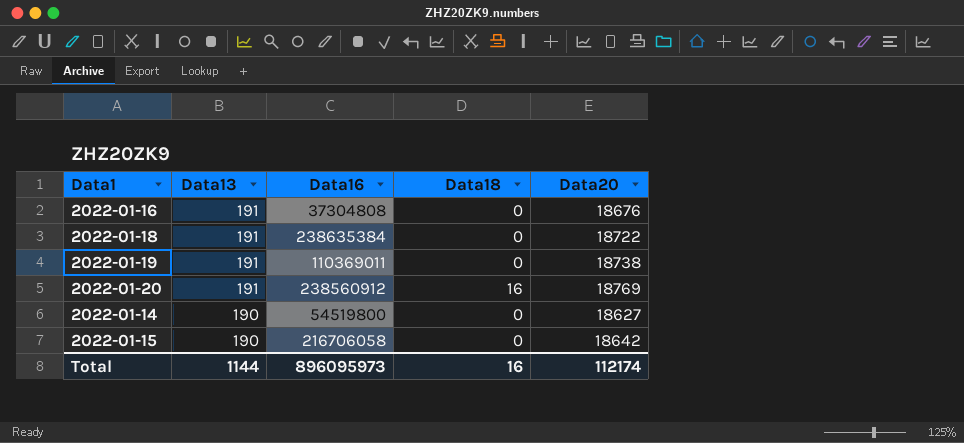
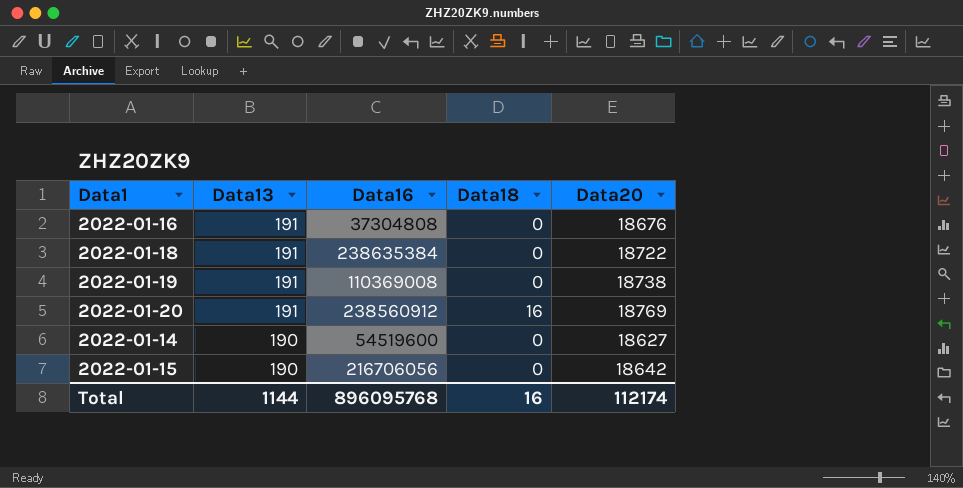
2022-01-19 | Data16: 110369011 -> 110369008
2022-01-14 | Data16: 54519800 -> 54519600
2022-01-15 | Data16: 216706058 -> 216706056
Total | Data16: 896095973 -> 896095768

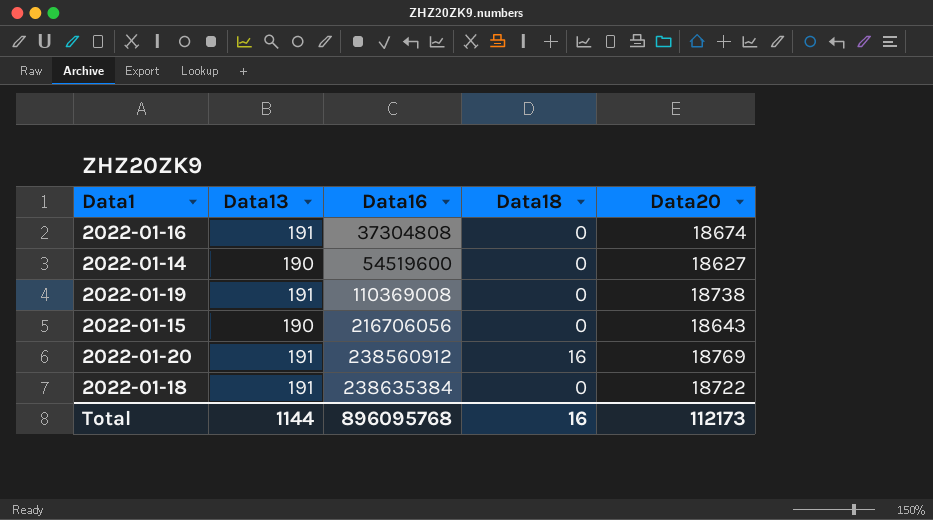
row order: Data13 descending -> Data16 ascending
2022-01-16 | Data20: 18676 -> 18674
2022-01-15 | Data20: 18642 -> 18643
Total | Data20: 112174 -> 112173

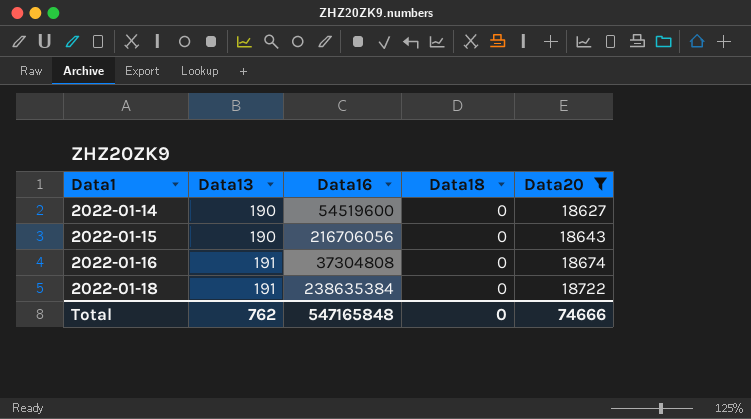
filter: none -> Data20 <= 18722
row order: Data16 ascending -> Data1 ascending
Total | Data13: 1144 -> 762
Total | Data16: 896095768 -> 547165848
Total | Data18: 16 -> 0
Total | Data20: 112173 -> 74666

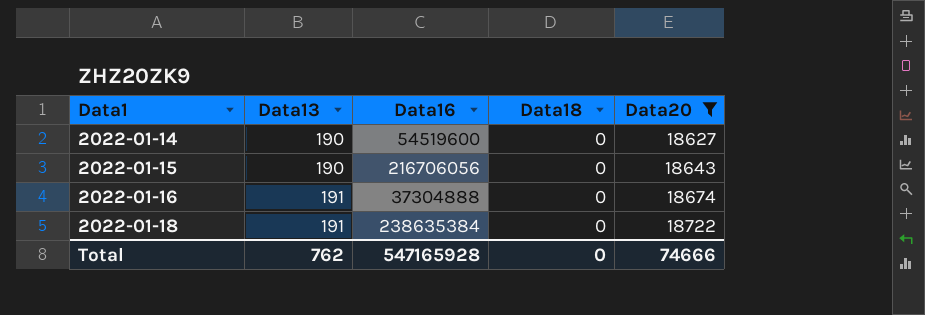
2022-01-16 | Data16: 37304808 -> 37304888
Total | Data16: 547165848 -> 547165928

